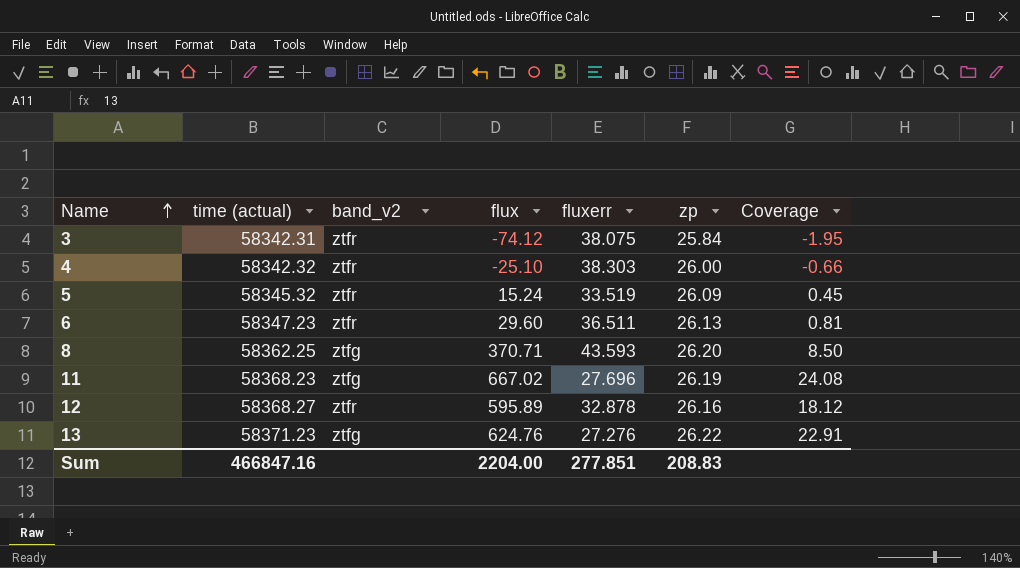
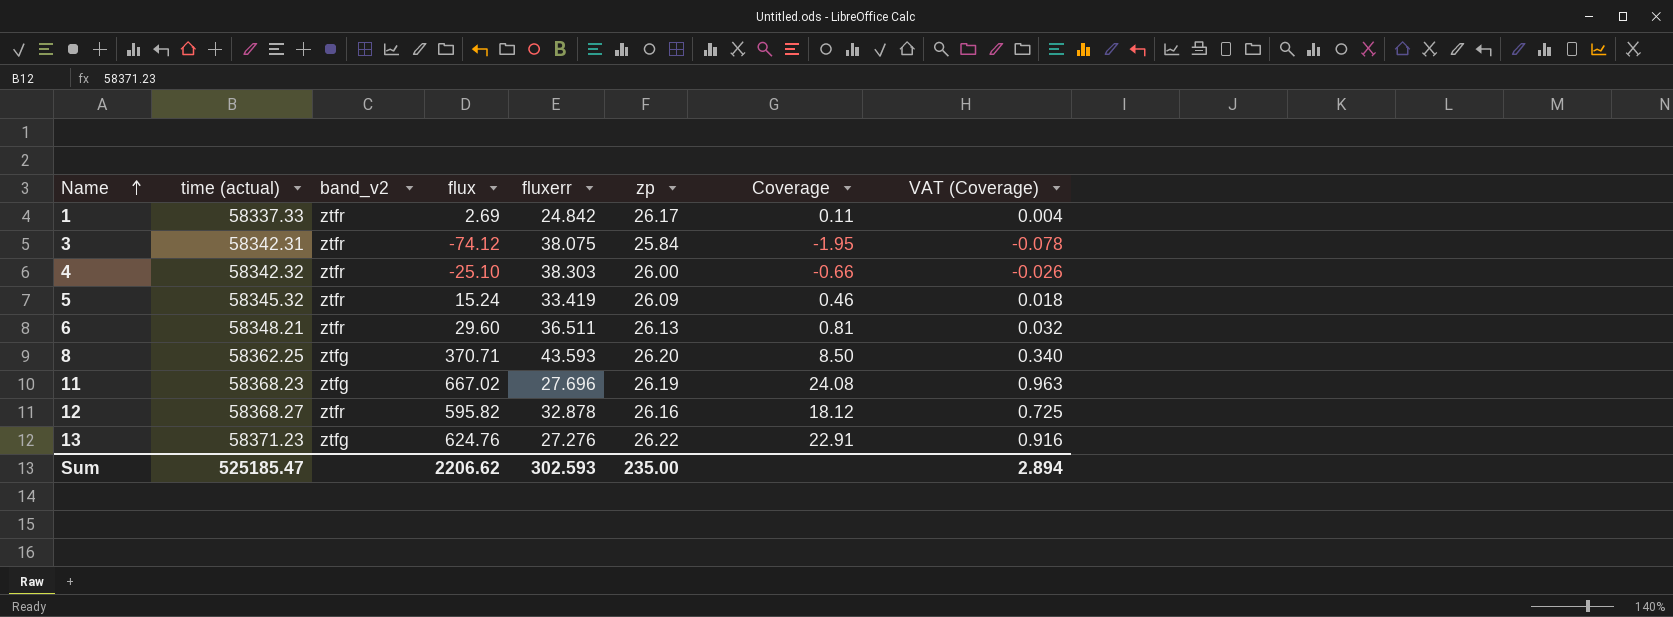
column VAT (Coverage) | formula: none -> [Coverage] * 0.04
row 1: none -> 58337.33 | ztfr | 2.69 | 24.842 | 26.17 | 0.11 | 0.004
5 | fluxerr: 33.519 -> 33.419
5 | Coverage: 0.45 -> 0.46
6 | time (actual): 58347.23 -> 58348.21
12 | flux: 595.89 -> 595.82
Sum | time (actual): 466847.16 -> 525185.47
Sum | flux: 2204.00 -> 2206.62
Sum | fluxerr: 277.851 -> 302.593
Sum | zp: 208.83 -> 235.00

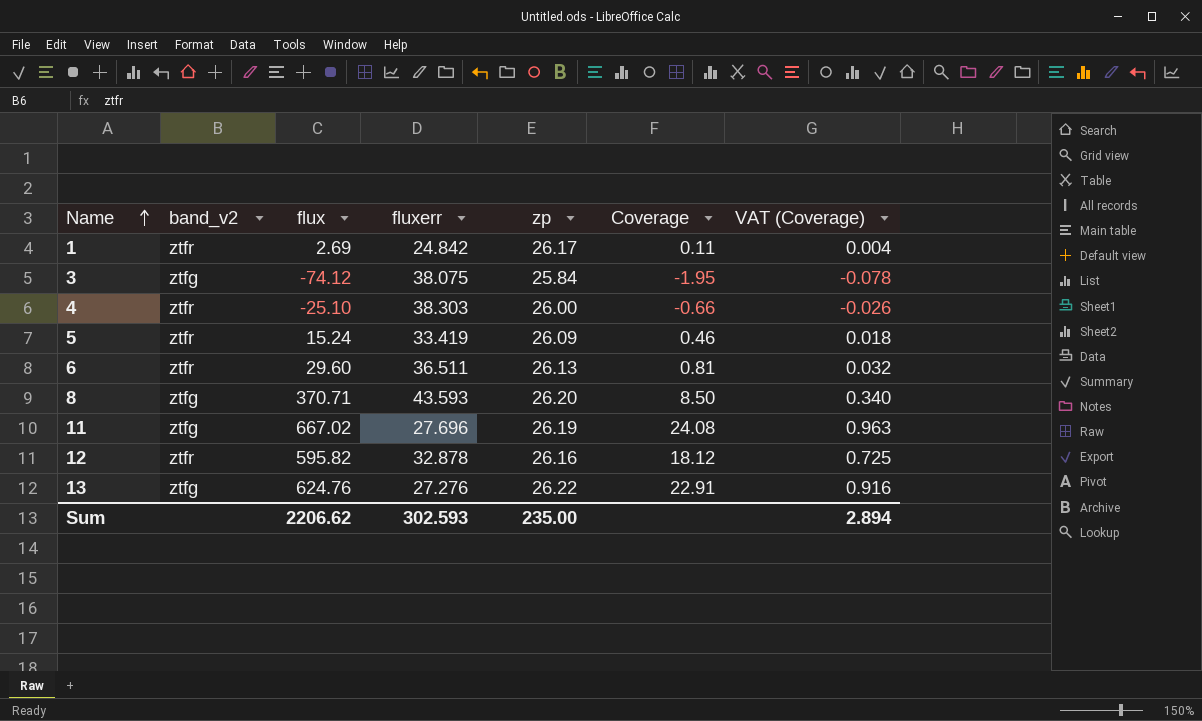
column time (actual) | position: 2 -> none
3 | band_v2: ztfr -> ztfg

